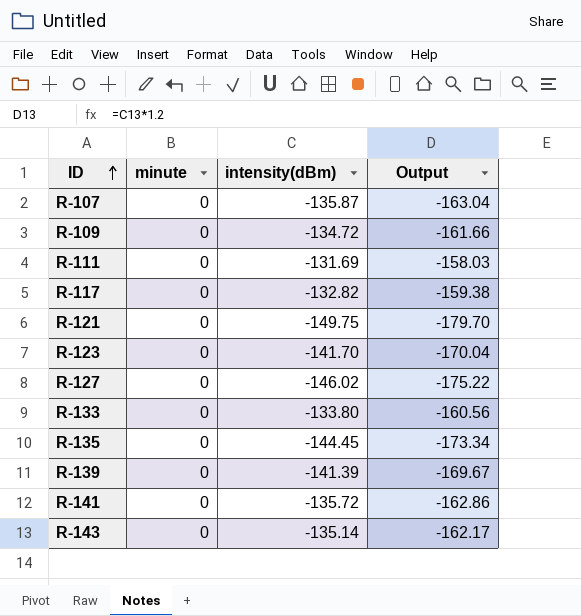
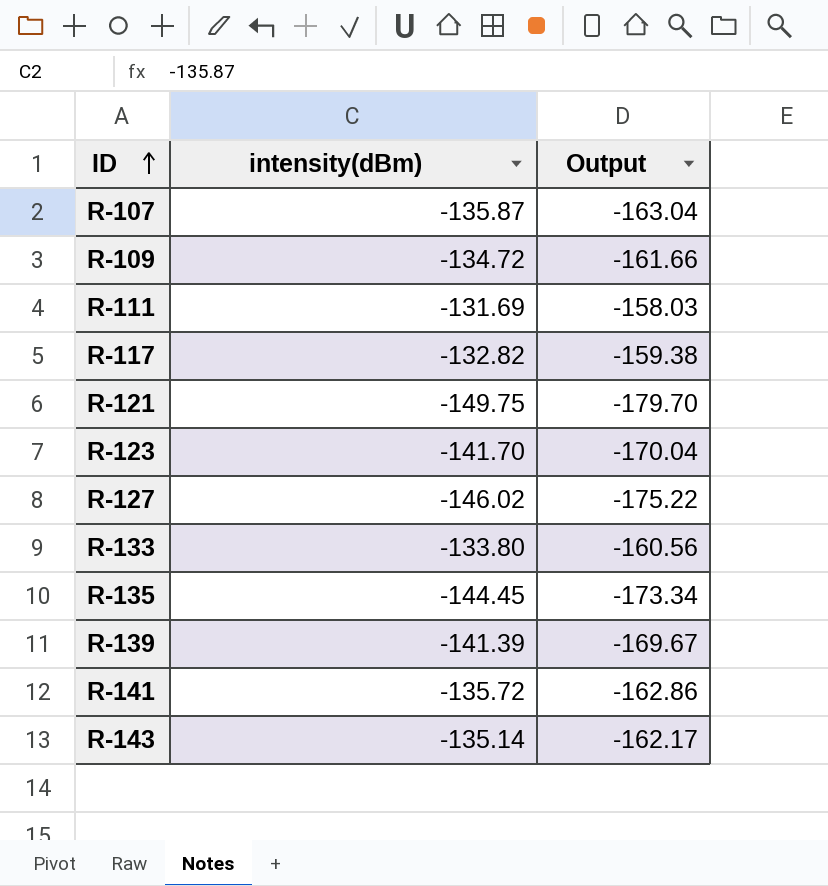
column minute | position: 2 -> none

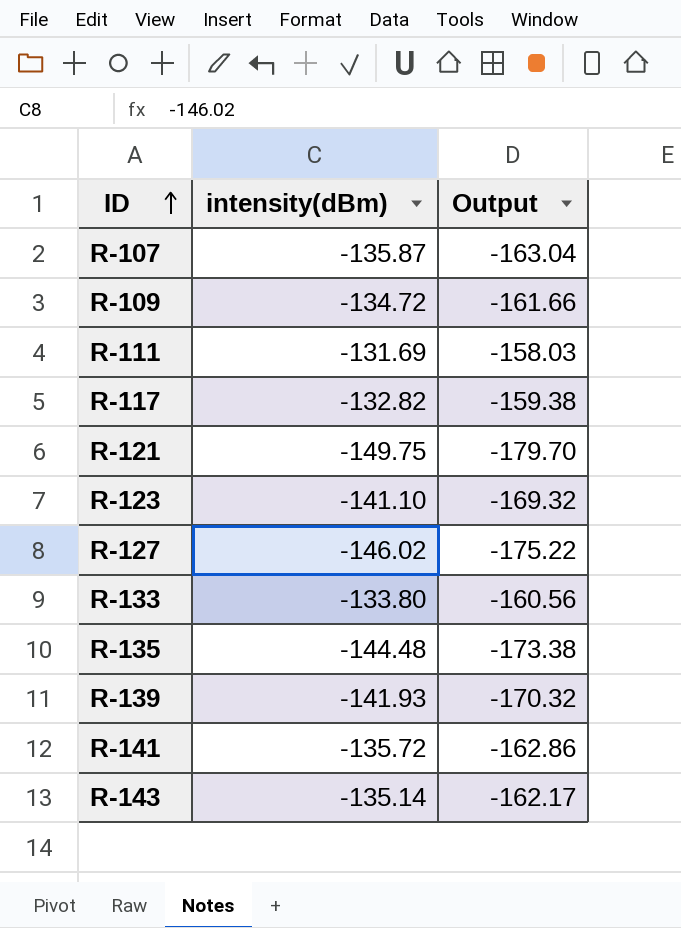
R-123 | intensity(dBm): -141.70 -> -141.10
R-123 | Output: -170.04 -> -169.32
R-135 | intensity(dBm): -144.45 -> -144.48
R-135 | Output: -173.34 -> -173.38
R-139 | intensity(dBm): -141.39 -> -141.93
R-139 | Output: -169.67 -> -170.32

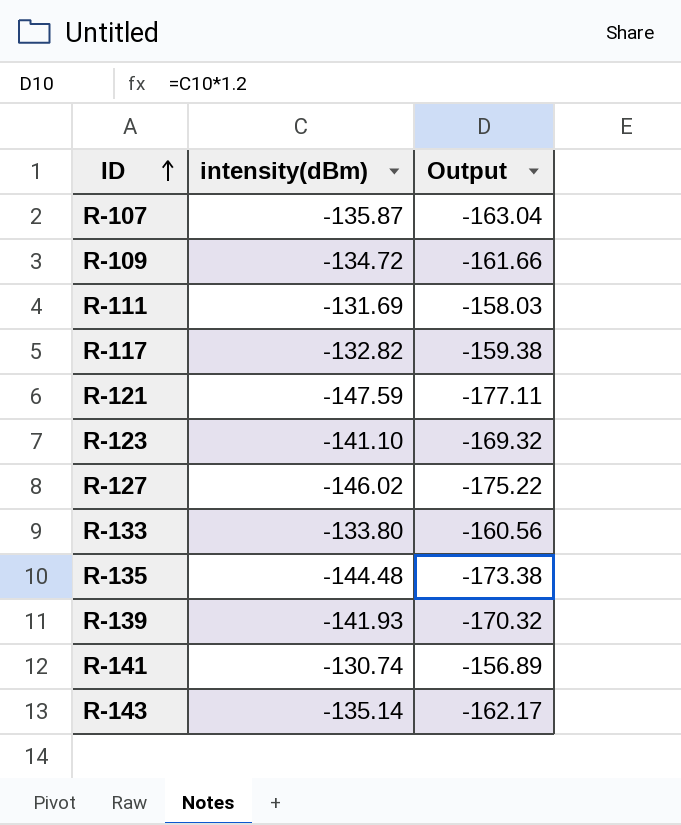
R-121 | intensity(dBm): -149.75 -> -147.59
R-121 | Output: -179.70 -> -177.11
R-141 | intensity(dBm): -135.72 -> -130.74
R-141 | Output: -162.86 -> -156.89

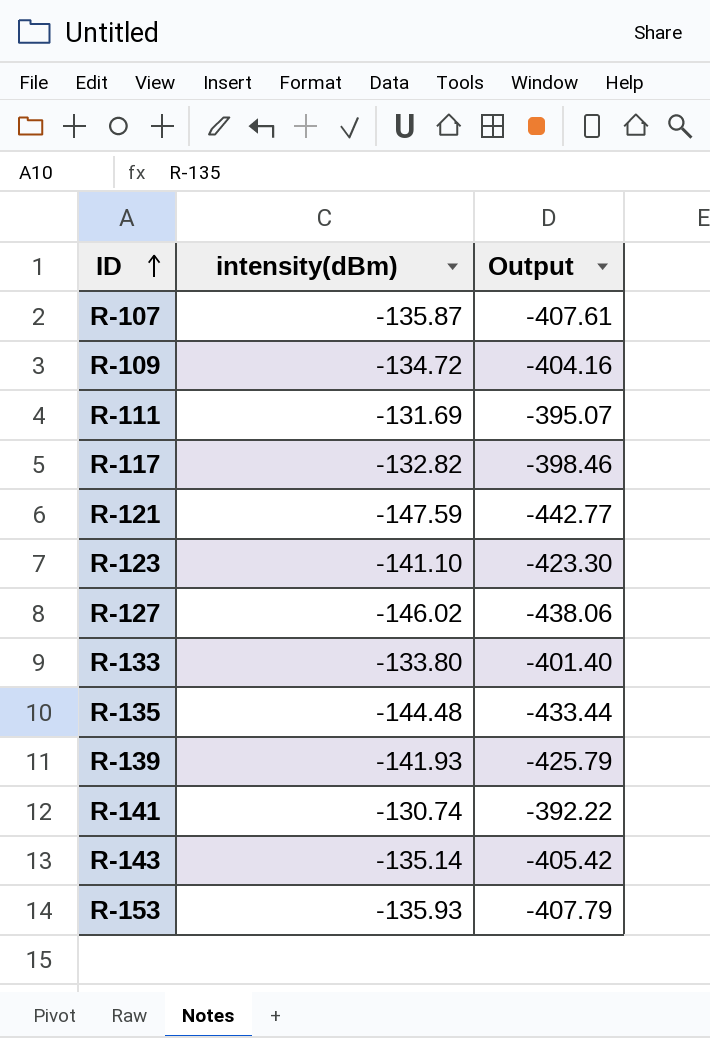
column Output | formula: [intensity(dBm)] * 1.2 -> [intensity(dBm)] * 3
row R-153: none -> -135.93 | -407.79

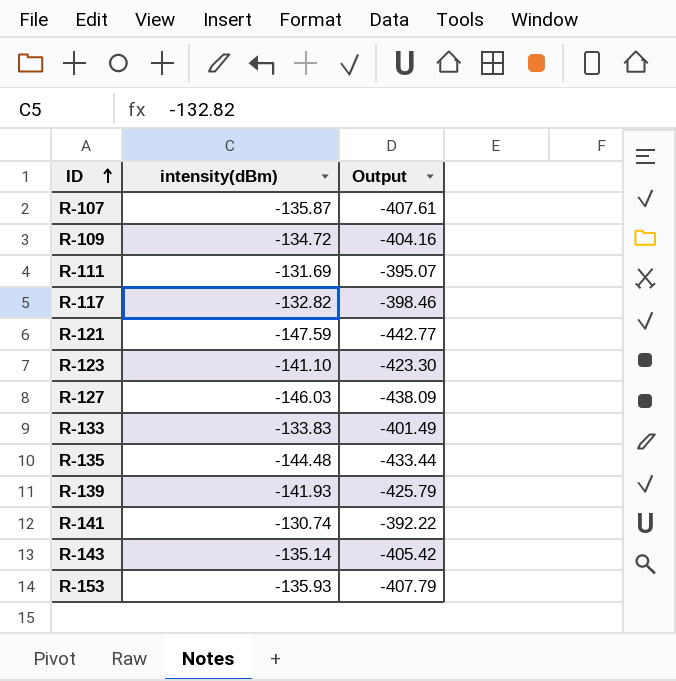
R-127 | intensity(dBm): -146.02 -> -146.03
R-127 | Output: -438.06 -> -438.09
R-133 | intensity(dBm): -133.80 -> -133.83
R-133 | Output: -401.40 -> -401.49

